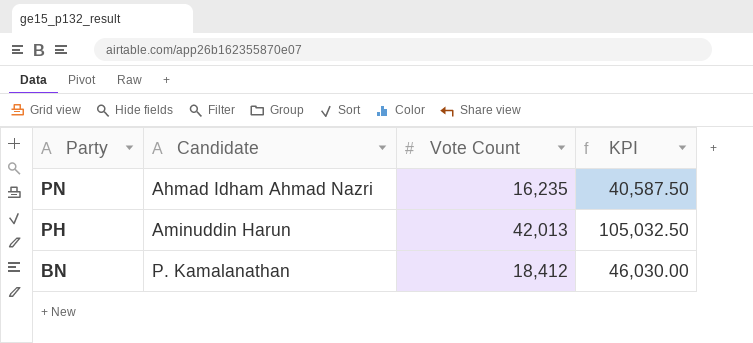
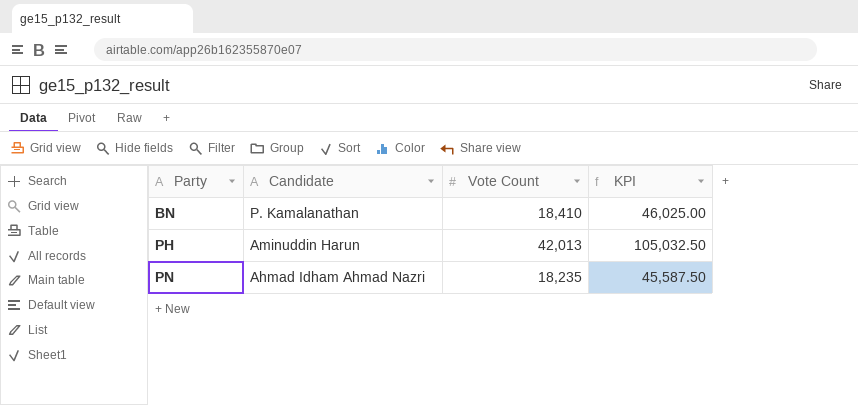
row order: Party descending -> Party ascending
BN | Vote Count: 18,412 -> 18,410
BN | KPI: 46,030.00 -> 46,025.00
PN | Vote Count: 16,235 -> 18,235
PN | KPI: 40,587.50 -> 45,587.50

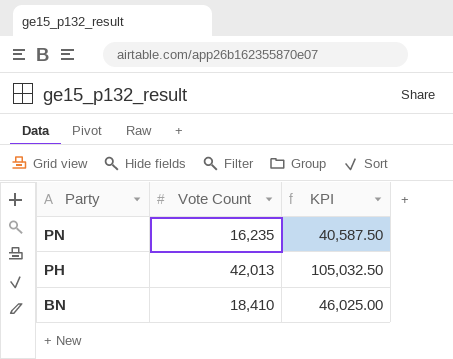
row order: Party ascending -> Party descending
column Candidate | position: 2 -> none
PN | Vote Count: 18,235 -> 16,235
PN | KPI: 45,587.50 -> 40,587.50

